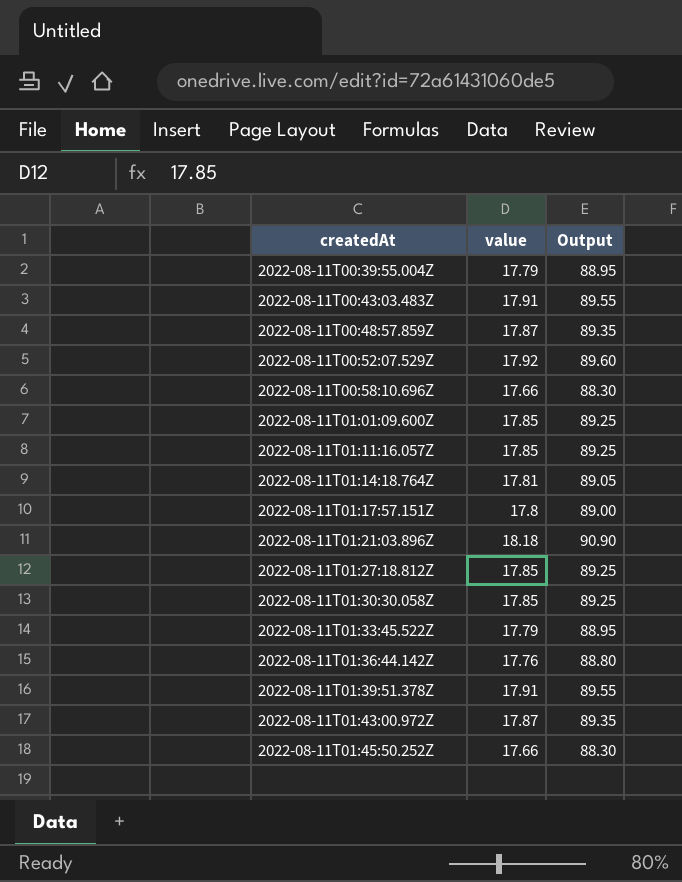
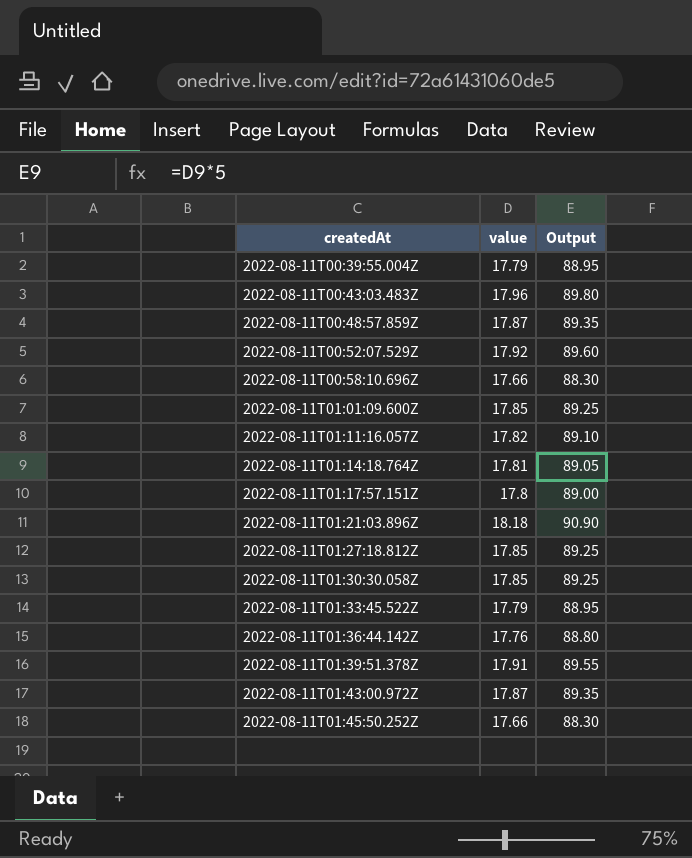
2022-08-11T00:43:03.483Z | value: 17.91 -> 17.96
2022-08-11T00:43:03.483Z | Output: 89.55 -> 89.80
2022-08-11T01:11:16.057Z | value: 17.85 -> 17.82
2022-08-11T01:11:16.057Z | Output: 89.25 -> 89.10

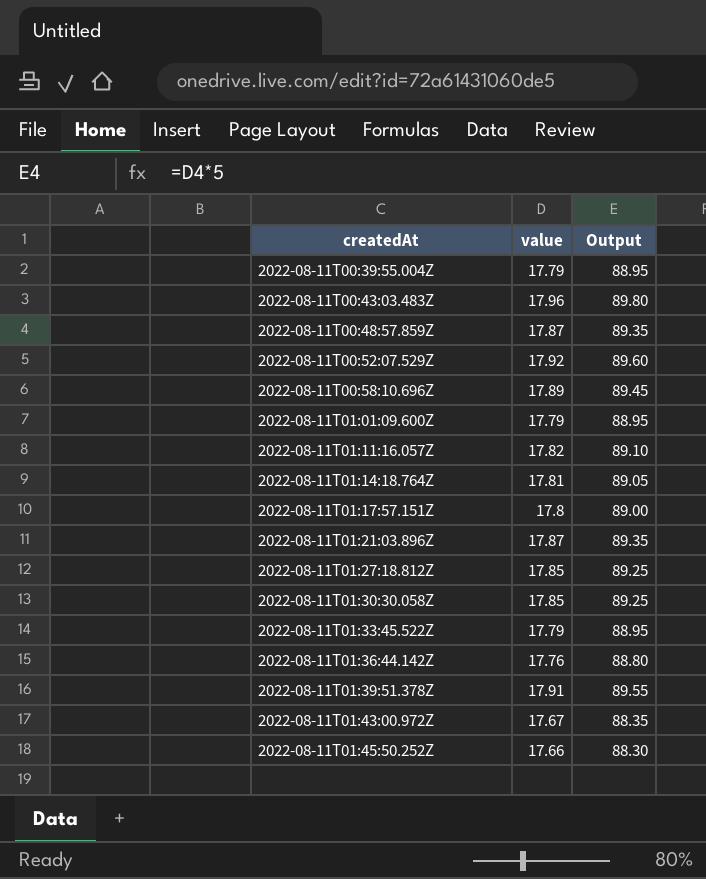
2022-08-11T00:58:10.696Z | value: 17.66 -> 17.89
2022-08-11T00:58:10.696Z | Output: 88.30 -> 89.45
2022-08-11T01:01:09.600Z | value: 17.85 -> 17.79
2022-08-11T01:01:09.600Z | Output: 89.25 -> 88.95
2022-08-11T01:21:03.896Z | value: 18.18 -> 17.87
2022-08-11T01:21:03.896Z | Output: 90.90 -> 89.35
2022-08-11T01:43:00.972Z | value: 17.87 -> 17.67
2022-08-11T01:43:00.972Z | Output: 89.35 -> 88.35

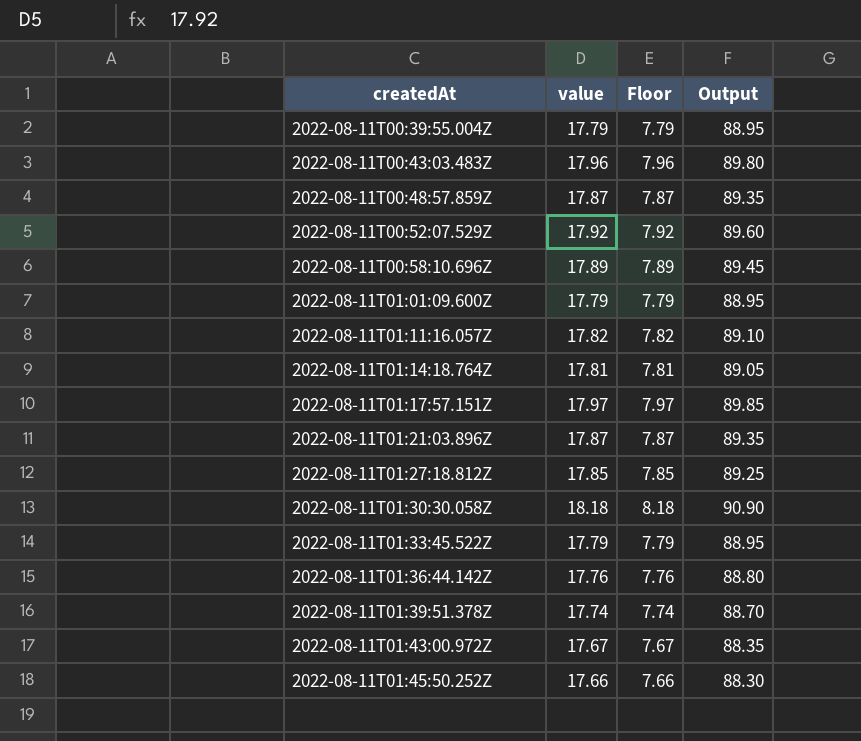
column Floor | formula: none -> [value] - 10
2022-08-11T01:17:57.151Z | value: 17.8 -> 17.97
2022-08-11T01:17:57.151Z | Output: 89.00 -> 89.85
2022-08-11T01:30:30.058Z | value: 17.85 -> 18.18
2022-08-11T01:30:30.058Z | Output: 89.25 -> 90.90
2022-08-11T01:39:51.378Z | value: 17.91 -> 17.74
2022-08-11T01:39:51.378Z | Output: 89.55 -> 88.70

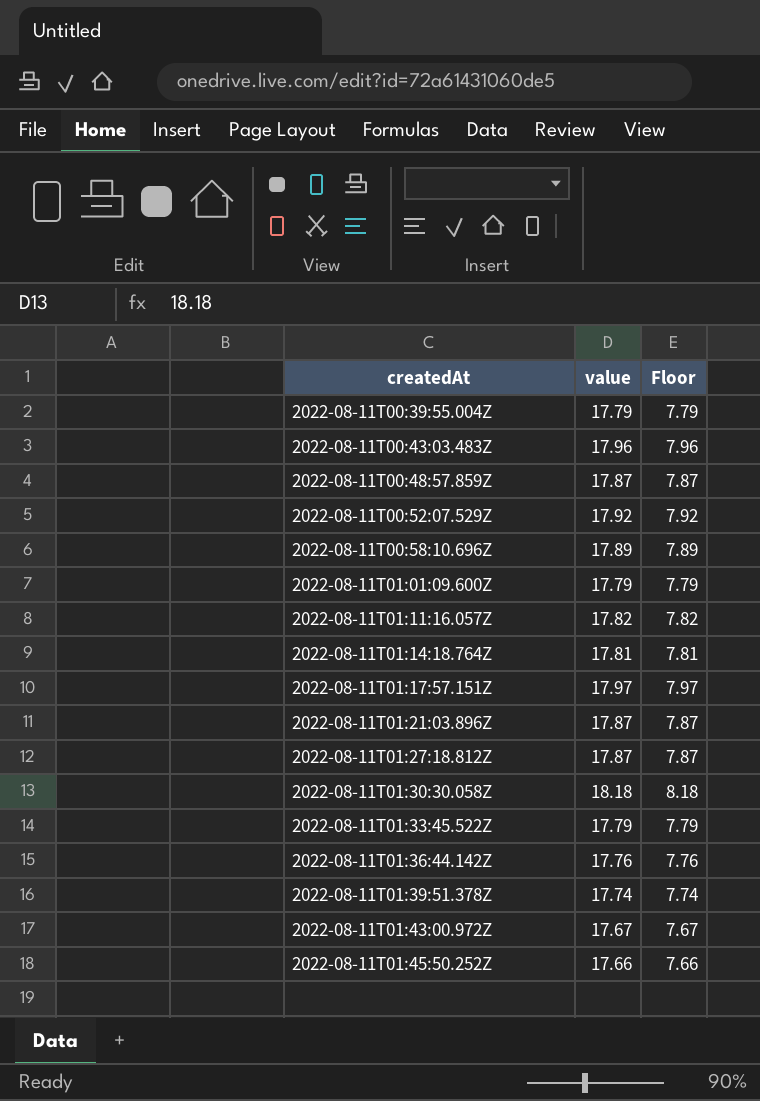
column Output | formula: [value] * 5 -> none
2022-08-11T01:27:18.812Z | value: 17.85 -> 17.87
2022-08-11T01:27:18.812Z | Floor: 7.85 -> 7.87

